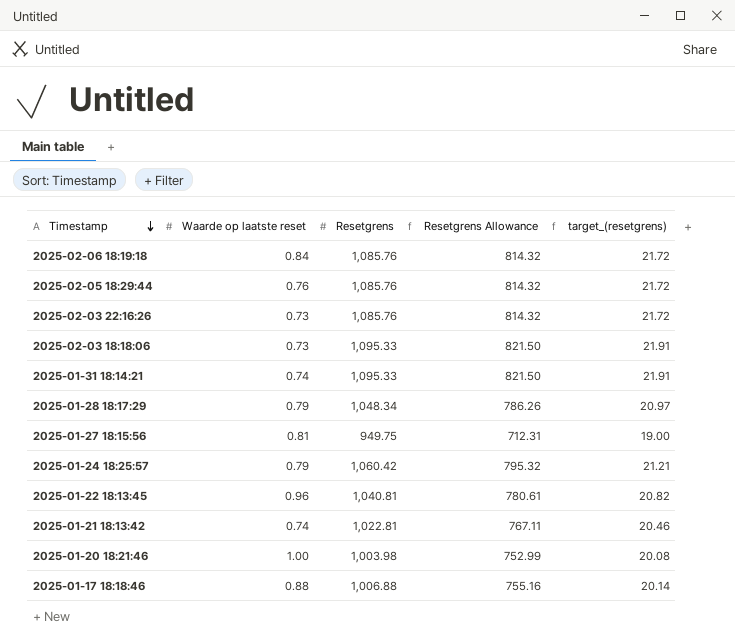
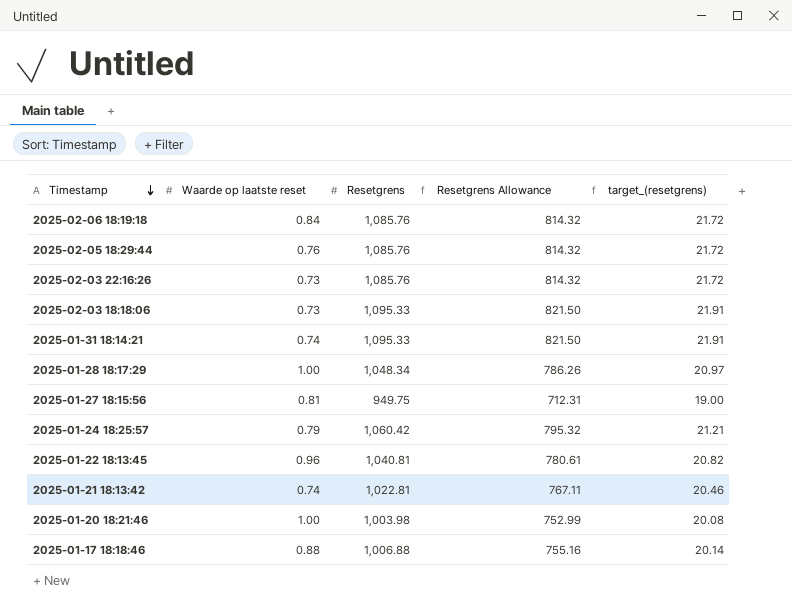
2025-01-28 18:17:29 | Waarde op laatste reset: 0.79 -> 1.00

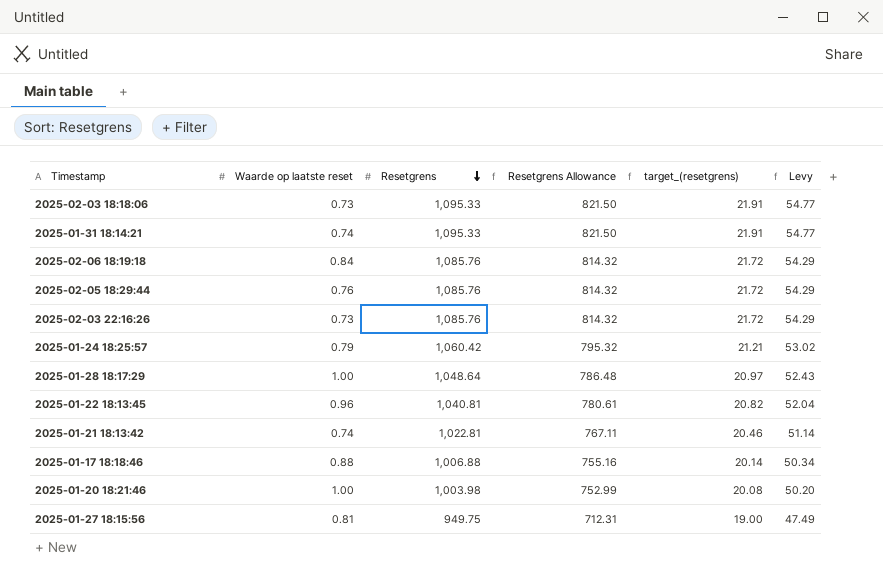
row order: Timestamp descending -> Resetgrens descending
column Levy | formula: none -> [Resetgrens] * 0.05
2025-01-28 18:17:29 | Resetgrens: 1,048.34 -> 1,048.64
2025-01-28 18:17:29 | Resetgrens Allowance: 786.26 -> 786.48

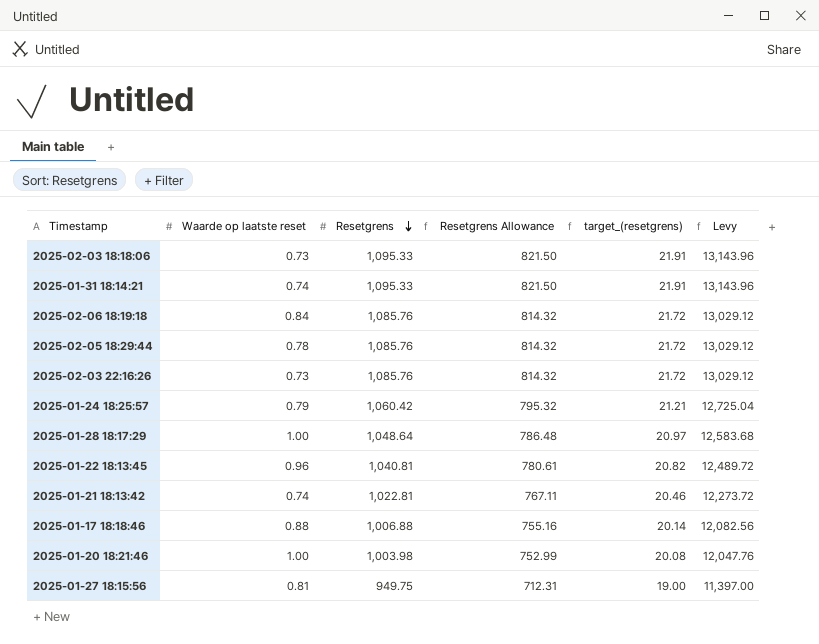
column Levy | formula: [Resetgrens] * 0.05 -> [Resetgrens] * 12
2025-02-05 18:29:44 | Waarde op laatste reset: 0.76 -> 0.78

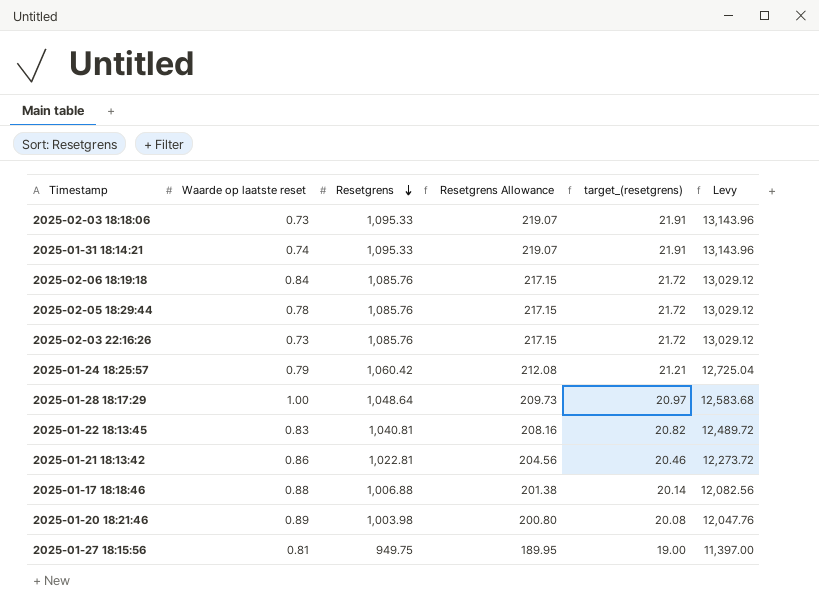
column Resetgrens Allowance | formula: [Resetgrens] * 0.75 -> [Resetgrens] * 0.2
2025-01-22 18:13:45 | Waarde op laatste reset: 0.96 -> 0.83
2025-01-21 18:13:42 | Waarde op laatste reset: 0.74 -> 0.86
2025-01-20 18:21:46 | Waarde op laatste reset: 1.00 -> 0.89

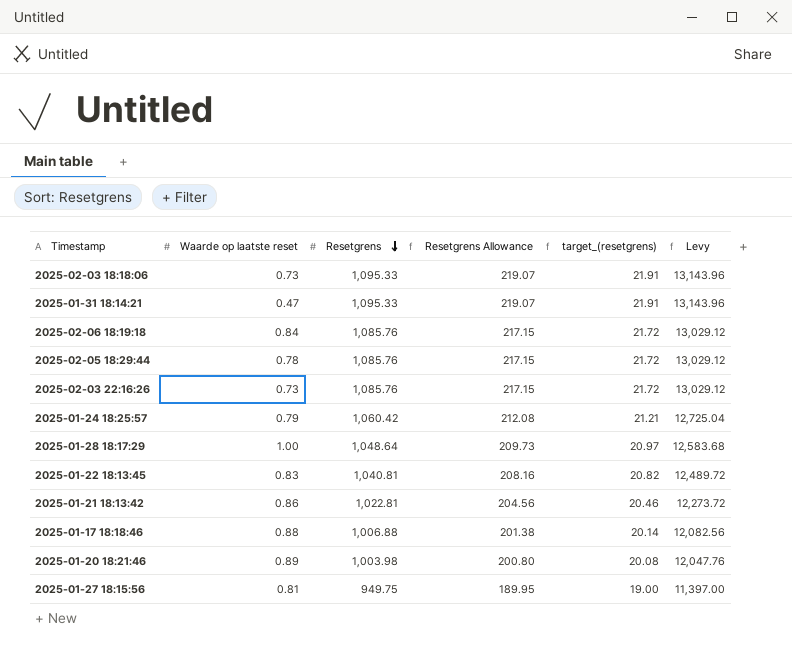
2025-01-31 18:14:21 | Waarde op laatste reset: 0.74 -> 0.47

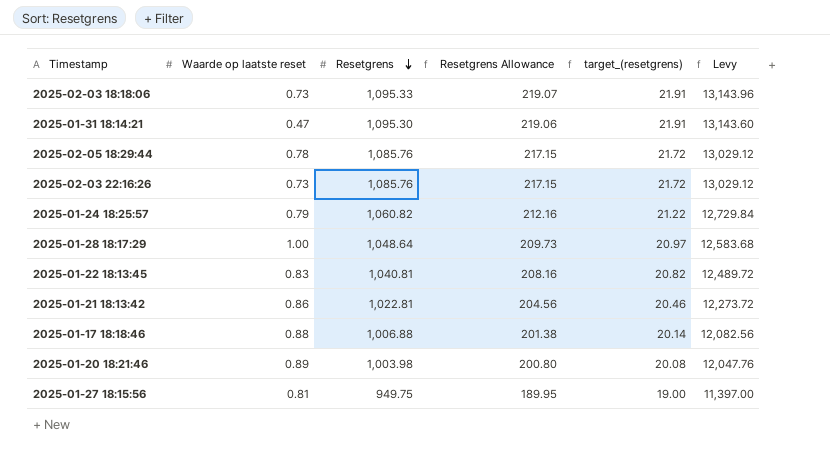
row 2025-02-06 18:19:18: 0.84 | 1,085.76 | 217.15 | 21.72 | 13,029.12 -> none
2025-01-31 18:14:21 | Resetgrens: 1,095.33 -> 1,095.30
2025-01-31 18:14:21 | Resetgrens Allowance: 219.07 -> 219.06
2025-01-31 18:14:21 | Levy: 13,143.96 -> 13,143.60
2025-01-24 18:25:57 | Resetgrens: 1,060.42 -> 1,060.82
2025-01-24 18:25:57 | Resetgrens Allowance: 212.08 -> 212.16
2025-01-24 18:25:57 | target_(resetgrens): 21.21 -> 21.22
2025-01-24 18:25:57 | Levy: 12,725.04 -> 12,729.84

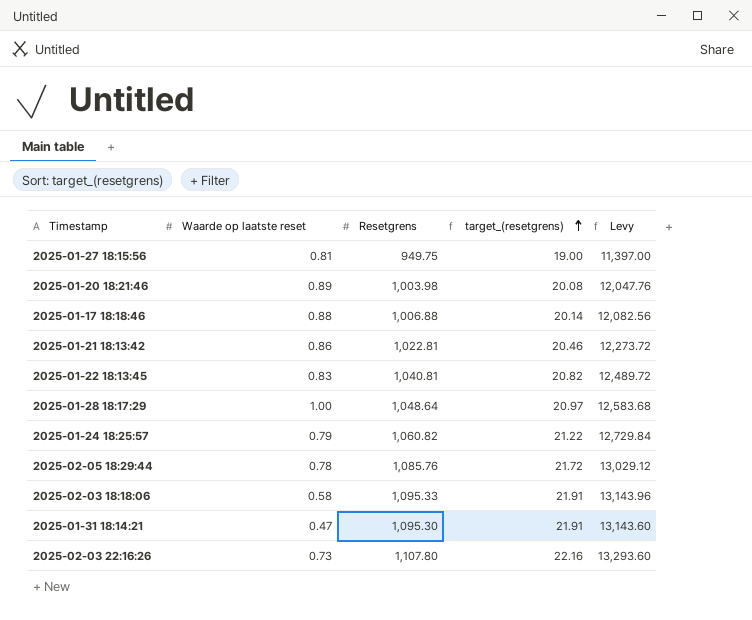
row order: Resetgrens descending -> target_(resetgrens) ascending
column Resetgrens Allowance | formula: [Resetgrens] * 0.2 -> none
2025-02-03 18:18:06 | Waarde op laatste reset: 0.73 -> 0.58
2025-02-03 22:16:26 | Resetgrens: 1,085.76 -> 1,107.80
2025-02-03 22:16:26 | target_(resetgrens): 21.72 -> 22.16
2025-02-03 22:16:26 | Levy: 13,029.12 -> 13,293.60

